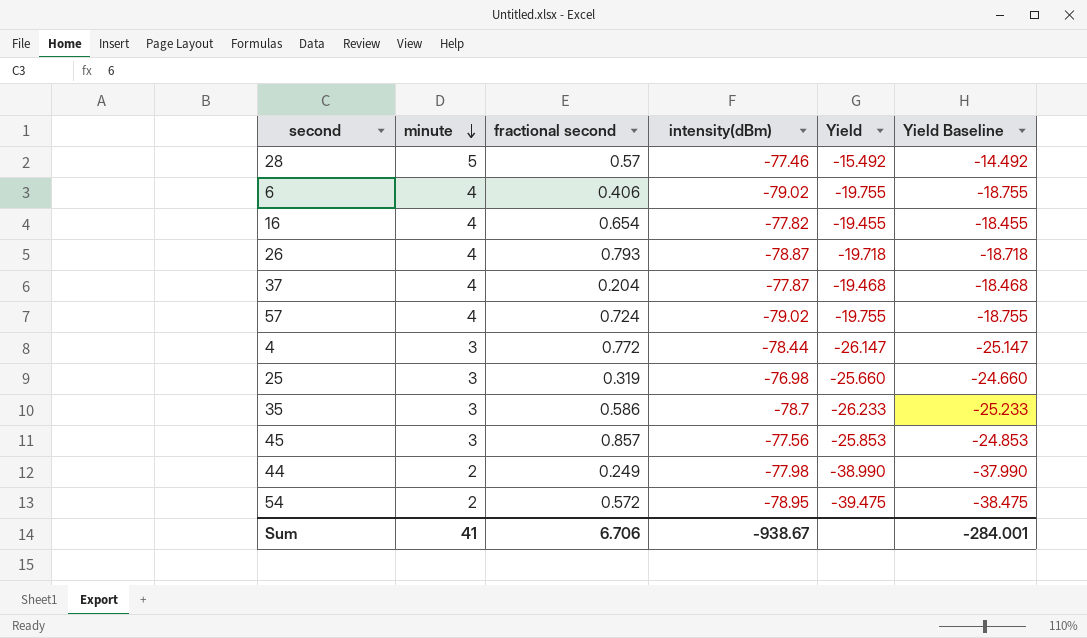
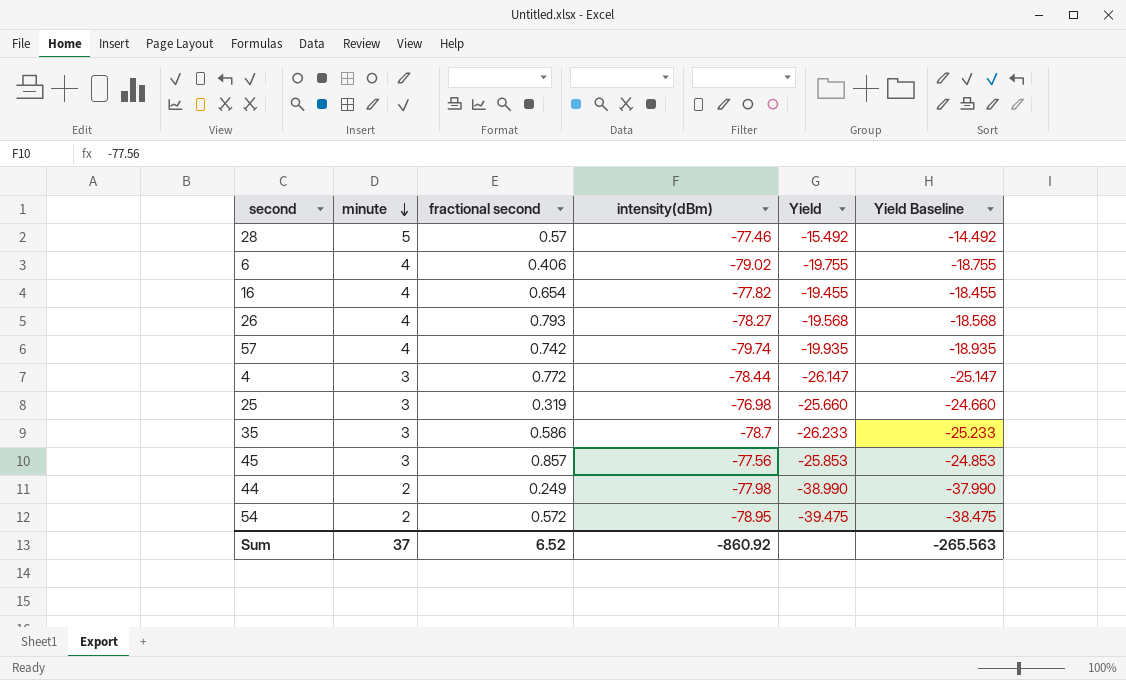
row 37: 4 | 0.204 | -77.87 | -19.468 | -18.468 -> none
26 | intensity(dBm): -78.87 -> -78.27
26 | Yield: -19.718 -> -19.568
26 | Yield Baseline: -18.718 -> -18.568
57 | fractional second: 0.724 -> 0.742
57 | intensity(dBm): -79.02 -> -79.74
57 | Yield: -19.755 -> -19.935
57 | Yield Baseline: -18.755 -> -18.935
Sum | minute: 41 -> 37
Sum | fractional second: 6.706 -> 6.52
Sum | intensity(dBm): -938.67 -> -860.92
Sum | Yield Baseline: -284.001 -> -265.563

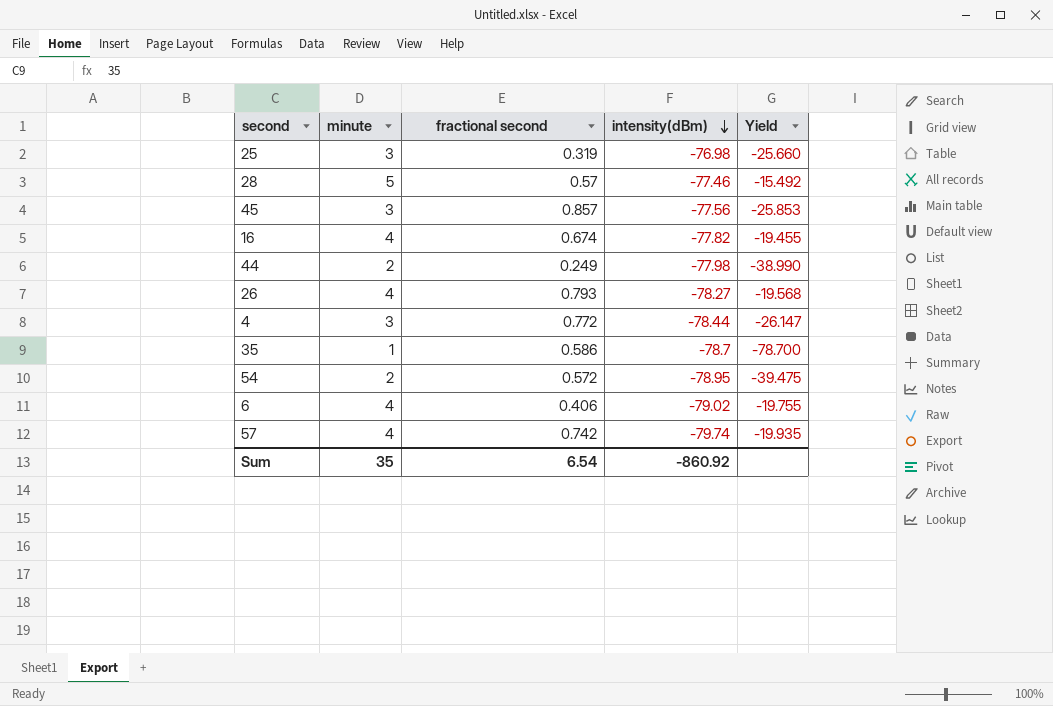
row order: minute descending -> intensity(dBm) descending
column Yield Baseline | formula: [Yield] + 1 -> none
16 | fractional second: 0.654 -> 0.674
35 | minute: 3 -> 1
35 | Yield: -26.233 -> -78.700
Sum | minute: 37 -> 35
Sum | fractional second: 6.52 -> 6.54

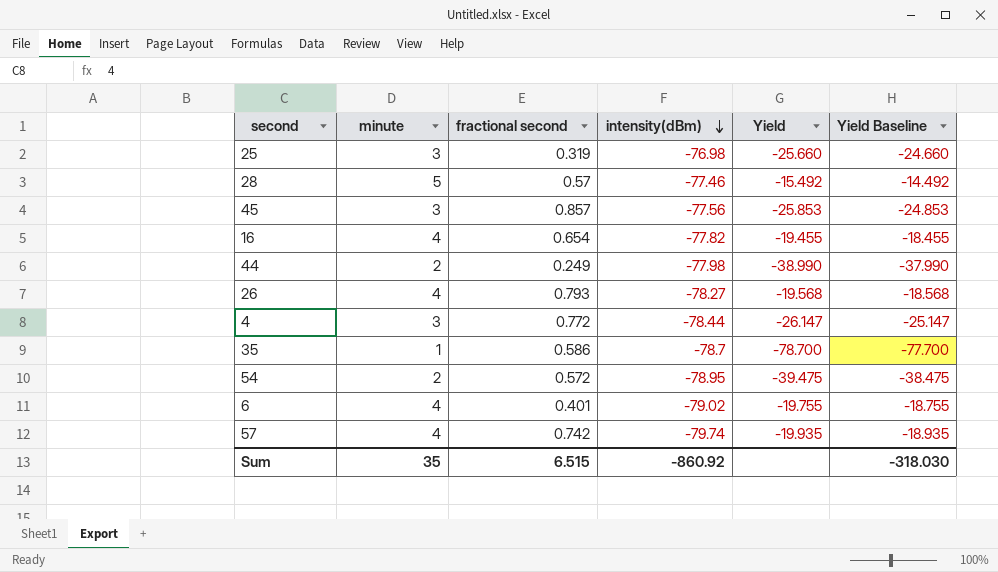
column Yield Baseline | formula: none -> [Yield] + 1
16 | fractional second: 0.674 -> 0.654
6 | fractional second: 0.406 -> 0.401
Sum | fractional second: 6.54 -> 6.515

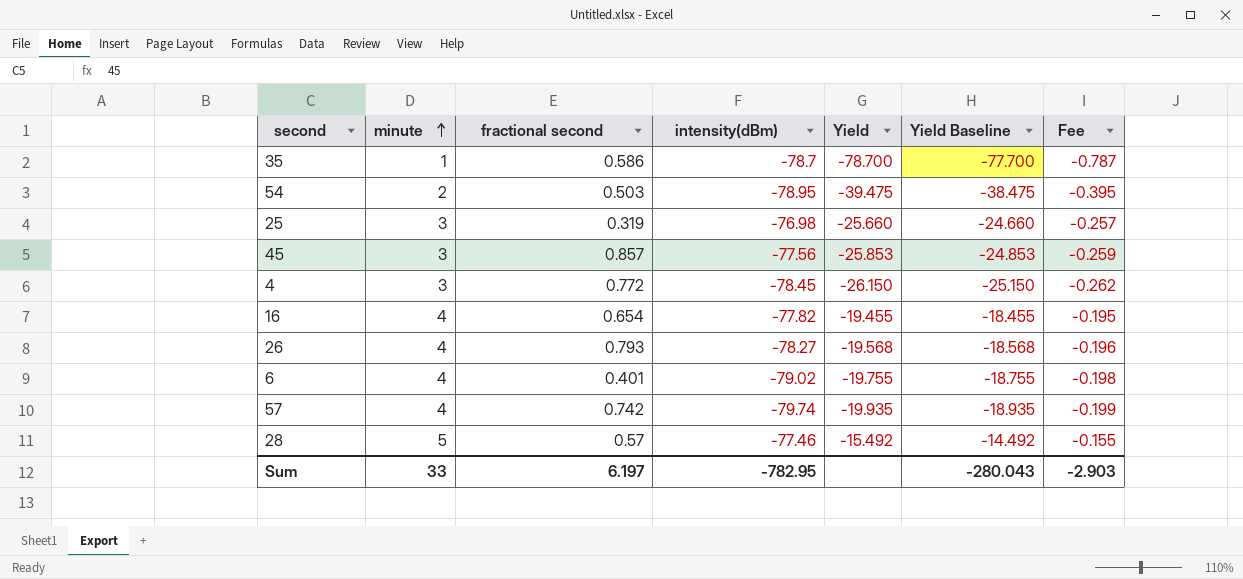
row order: intensity(dBm) descending -> minute ascending
column Fee | formula: none -> [Yield] * 0.01
row 44: 2 | 0.249 | -77.98 | -38.990 | -37.990 -> none
54 | fractional second: 0.572 -> 0.503
4 | intensity(dBm): -78.44 -> -78.45
4 | Yield: -26.147 -> -26.150
4 | Yield Baseline: -25.147 -> -25.150
Sum | minute: 35 -> 33
Sum | fractional second: 6.515 -> 6.197
Sum | intensity(dBm): -860.92 -> -782.95
Sum | Yield Baseline: -318.030 -> -280.043

